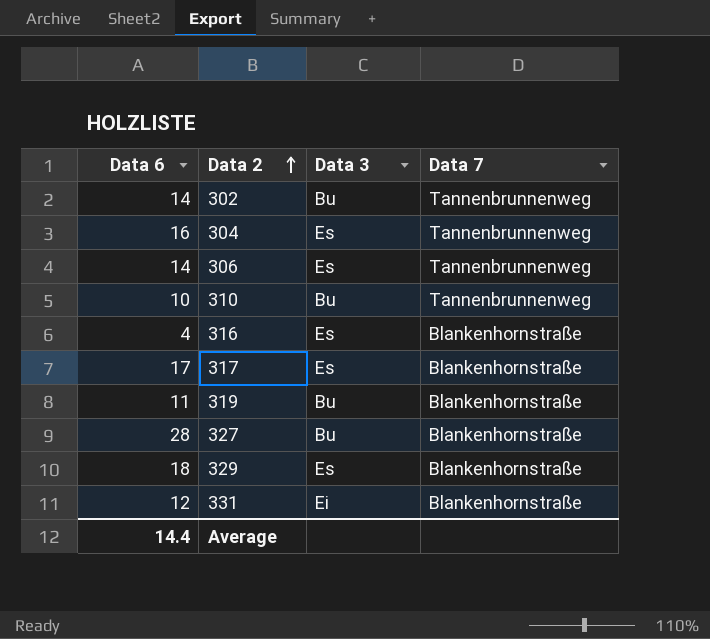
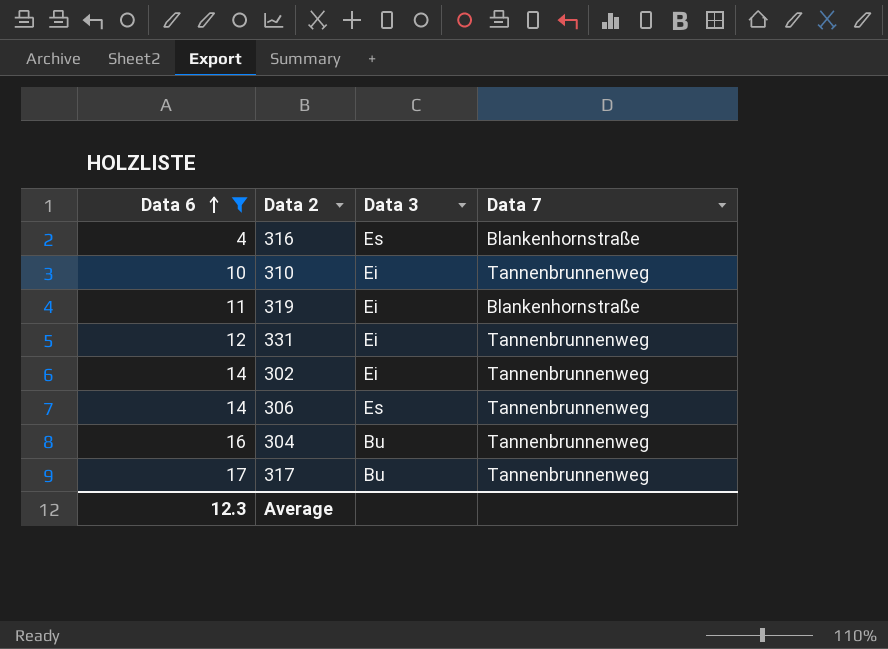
filter: none -> Data 6 <= 17
row order: Data 2 ascending -> Data 6 ascending
310 | Data 3: Bu -> Ei
319 | Data 3: Bu -> Ei
331 | Data 7: Blankenhornstraße -> Tannenbrunnenweg
302 | Data 3: Bu -> Ei
304 | Data 3: Es -> Bu
317 | Data 3: Es -> Bu
317 | Data 7: Blankenhornstraße -> Tannenbrunnenweg
Average | Data 6: 14.4 -> 12.3

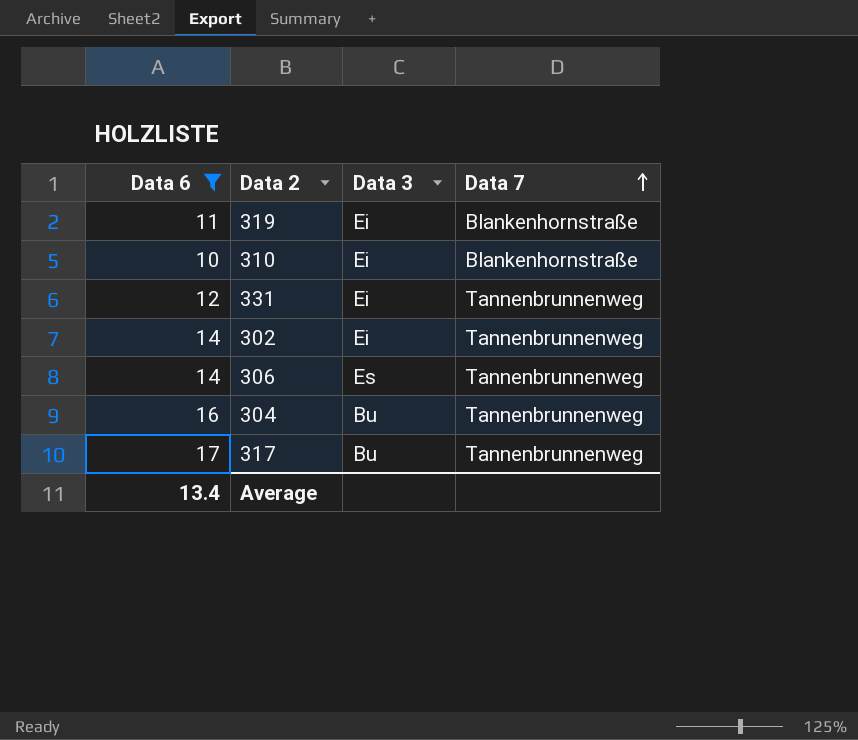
row order: Data 6 ascending -> Data 7 ascending
row 316: 4 | Es | Blankenhornstraße -> none
310 | Data 7: Tannenbrunnenweg -> Blankenhornstraße
Average | Data 6: 12.3 -> 13.4

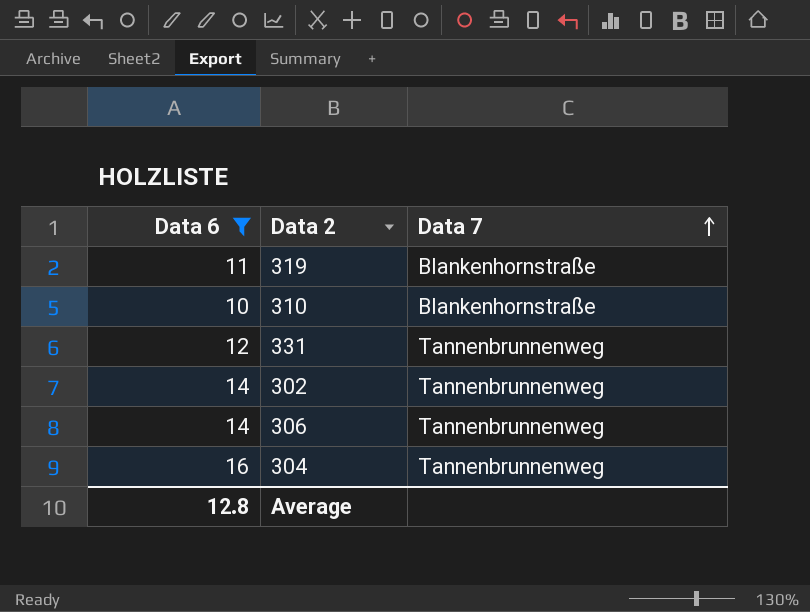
column Data 3 | position: 3 -> none
row 317: 17 | Bu | Tannenbrunnenweg -> none
Average | Data 6: 13.4 -> 12.8

